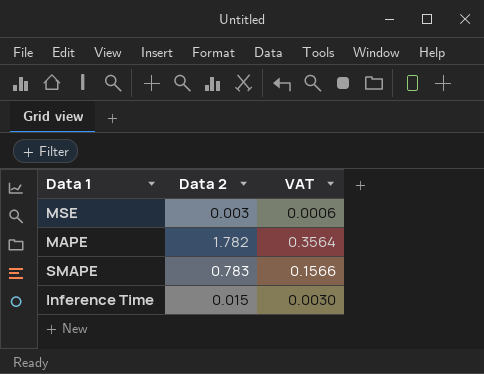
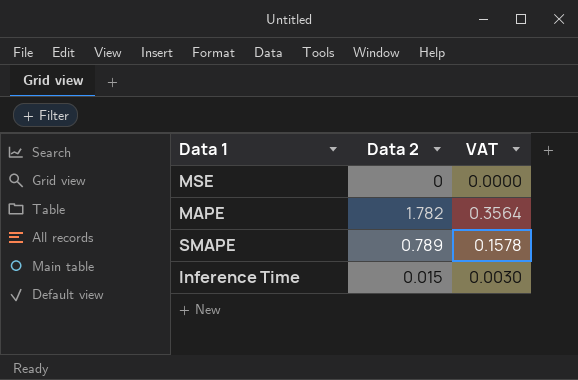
MSE | Data 2: 0.003 -> 0
MSE | VAT: 0.0006 -> 0.0000
SMAPE | Data 2: 0.783 -> 0.789
SMAPE | VAT: 0.1566 -> 0.1578

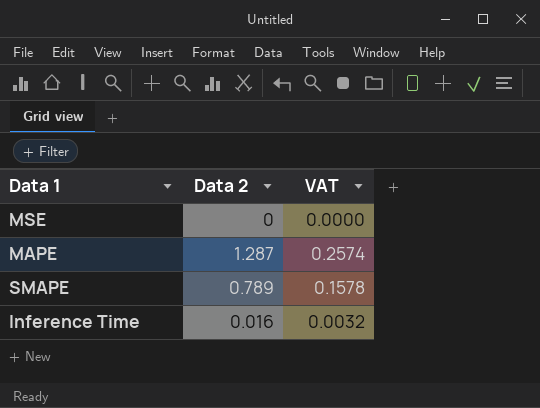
MAPE | Data 2: 1.782 -> 1.287
MAPE | VAT: 0.3564 -> 0.2574
Inference Time | Data 2: 0.015 -> 0.016
Inference Time | VAT: 0.0030 -> 0.0032

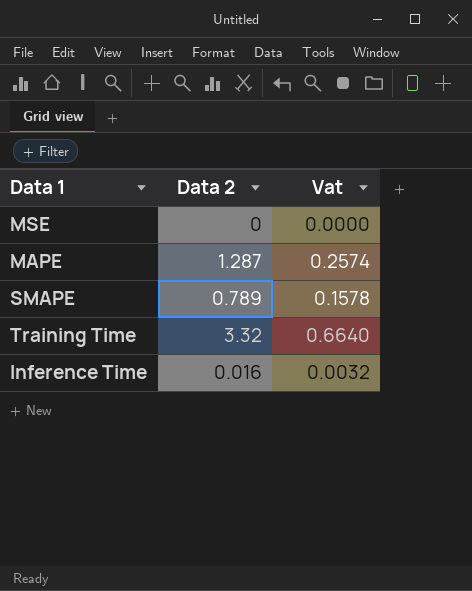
column name: VAT -> Vat
row Training Time: none -> 3.32 | 0.6640

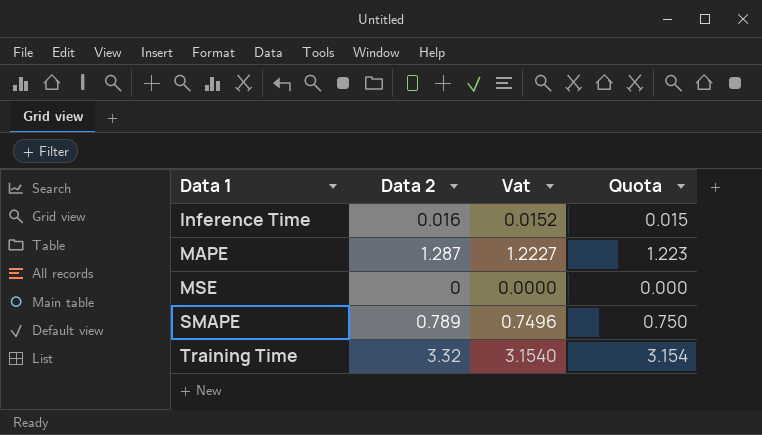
row order: none -> Data 1 ascending
column Vat | formula: [Data 2] * 0.2 -> [Data 2] * 0.95
column Quota | formula: none -> [Data 2] * 0.95

